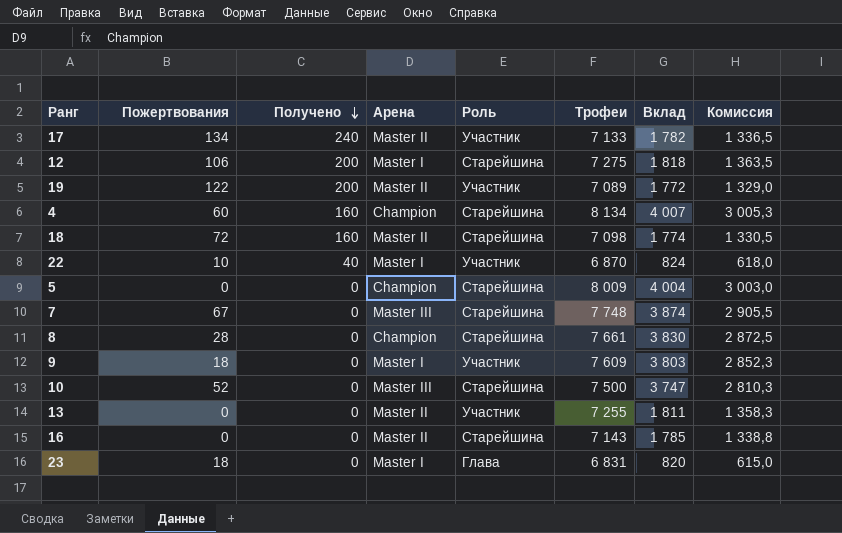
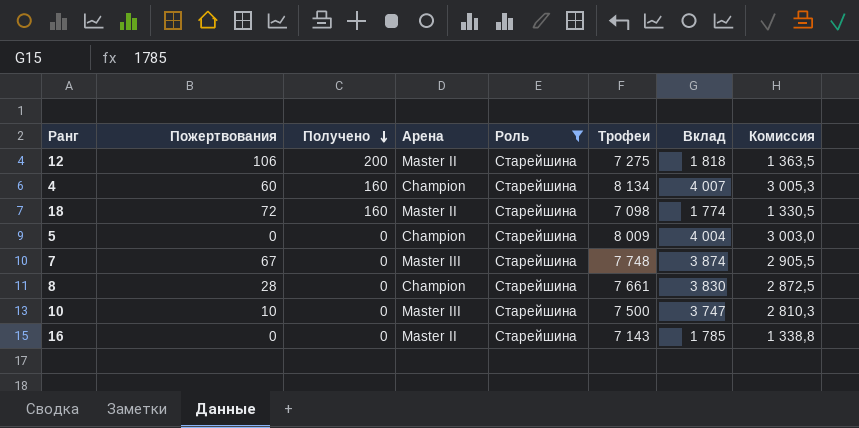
filter: none -> Роль = Старейшина
12 | Арена: Master I -> Master II
10 | Пожертвования: 52 -> 10

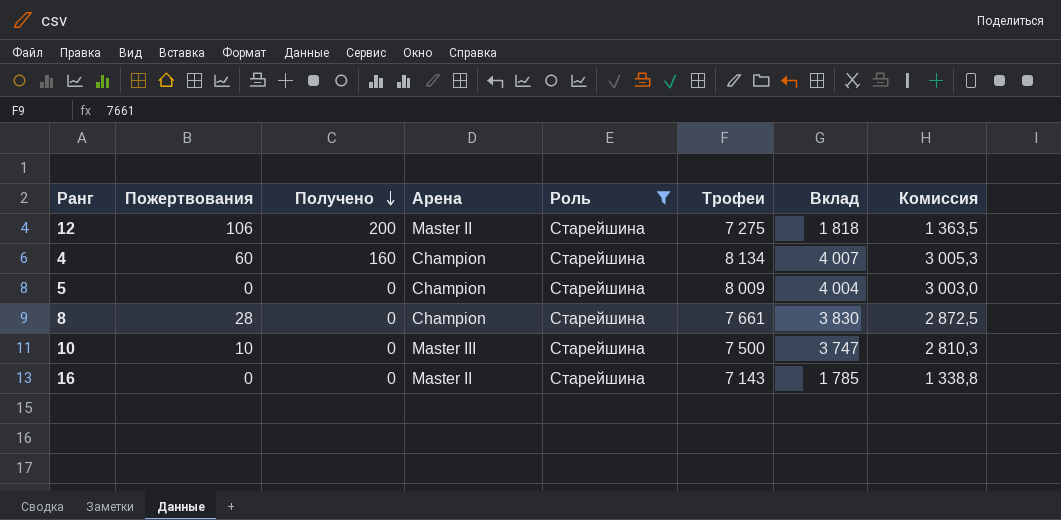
row 18: 72 | 160 | Master II | Старейшина | 7 098 | 1 774 | 1 330,5 -> none
row 7: 67 | 0 | Master III | Старейшина | 7 748 | 3 874 | 2 905,5 -> none

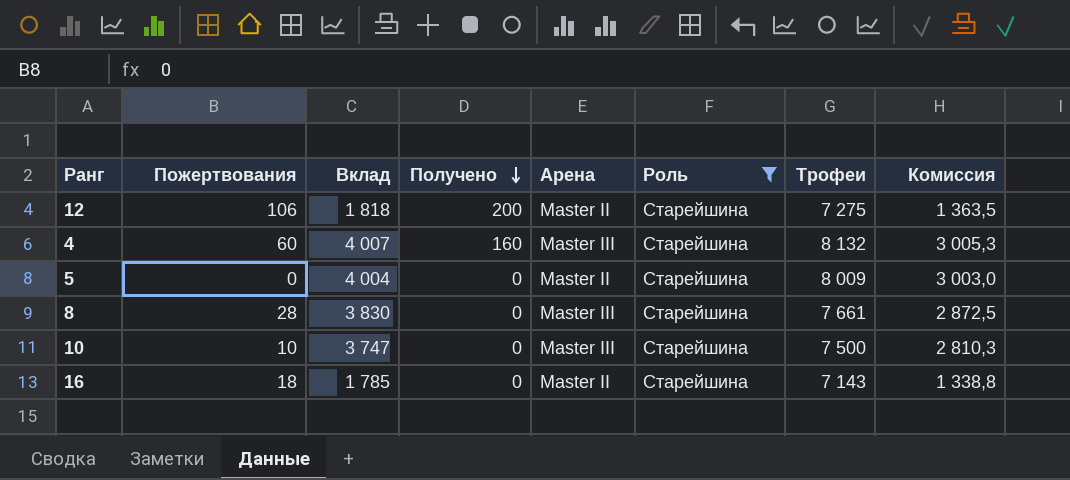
column Вклад | position: 7 -> 3
4 | Арена: Champion -> Master III
4 | Трофеи: 8 134 -> 8 132
5 | Арена: Champion -> Master II
8 | Арена: Champion -> Master III
16 | Пожертвования: 0 -> 18

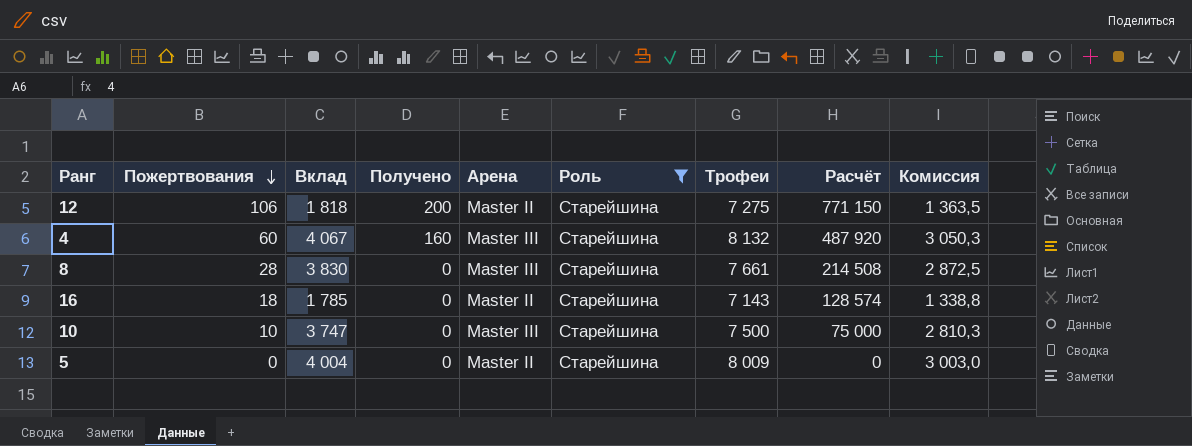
row order: Получено descending -> Пожертвования descending
column Расчёт | formula: none -> [Пожертвования] * [Трофеи]
4 | Вклад: 4 007 -> 4 067
4 | Комиссия: 3 005,3 -> 3 050,3

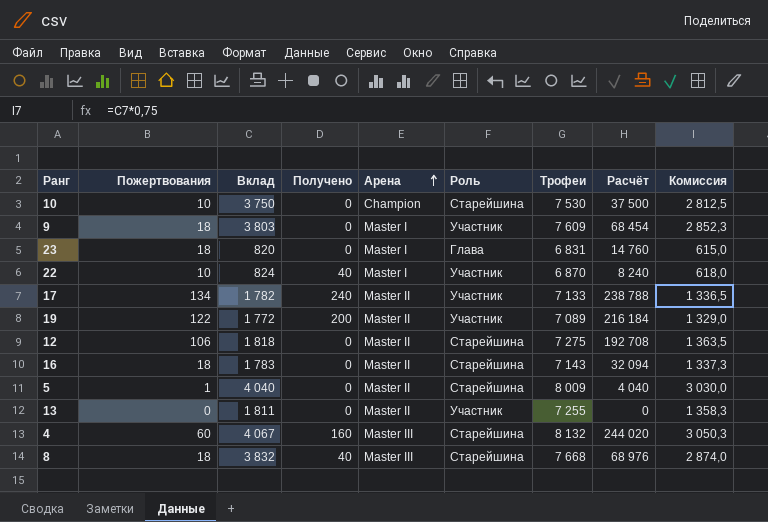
filter: Роль = Старейшина -> none
row order: Пожертвования descending -> Арена ascending
column Расчёт | formula: [Пожертвования] * [Трофеи] -> [Пожертвования] * [Вклад]
10 | Вклад: 3 747 -> 3 750
10 | Арена: Master III -> Champion
10 | Трофеи: 7 500 -> 7 530
10 | Комиссия: 2 810,3 -> 2 812,5
12 | Получено: 200 -> 0
16 | Вклад: 1 785 -> 1 783
16 | Комиссия: 1 338,8 -> 1 337,3
5 | Пожертвования: 0 -> 1
5 | Вклад: 4 004 -> 4 040
5 | Комиссия: 3 003,0 -> 3 030,0
8 | Пожертвования: 28 -> 18
8 | Вклад: 3 830 -> 3 832
8 | Получено: 0 -> 40
8 | Трофеи: 7 661 -> 7 668
8 | Комиссия: 2 872,5 -> 2 874,0

